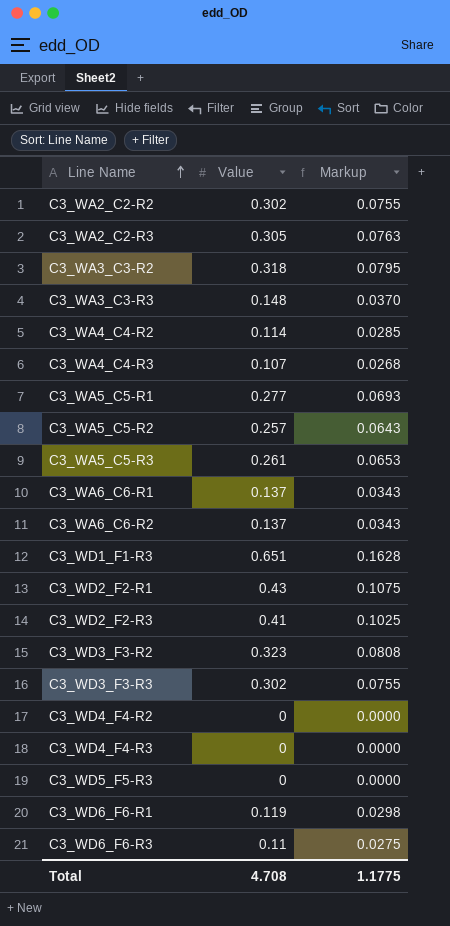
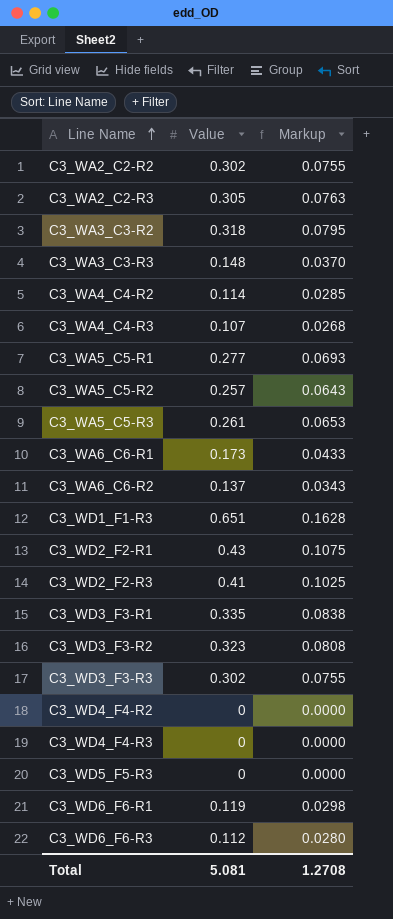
C3_WA6_C6-R1 | Value: 0.137 -> 0.173
C3_WA6_C6-R1 | Markup: 0.0343 -> 0.0433
row C3_WD3_F3-R1: none -> 0.335 | 0.0838
C3_WD6_F6-R3 | Value: 0.11 -> 0.112
C3_WD6_F6-R3 | Markup: 0.0275 -> 0.0280
Total | Value: 4.708 -> 5.081
Total | Markup: 1.1775 -> 1.2708

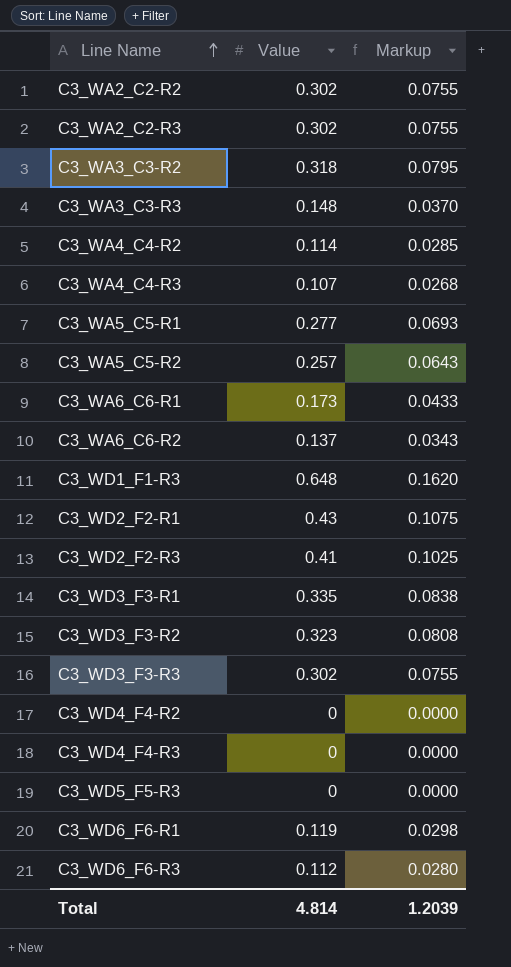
row C3_WA5_C5-R3: 0.261 | 0.0653 -> none
C3_WA2_C2-R3 | Value: 0.305 -> 0.302
C3_WA2_C2-R3 | Markup: 0.0763 -> 0.0755
C3_WD1_F1-R3 | Value: 0.651 -> 0.648
C3_WD1_F1-R3 | Markup: 0.1628 -> 0.1620
Total | Value: 5.081 -> 4.814
Total | Markup: 1.2708 -> 1.2039

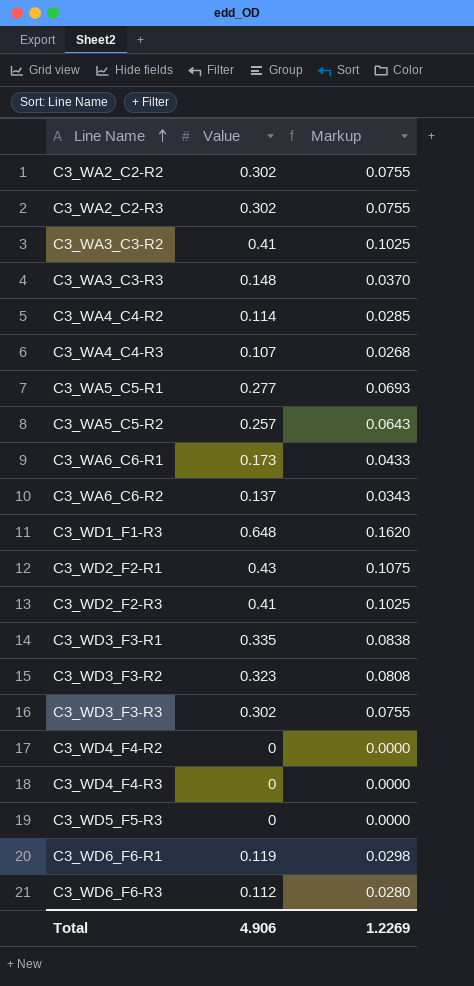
C3_WA3_C3-R2 | Value: 0.318 -> 0.41
C3_WA3_C3-R2 | Markup: 0.0795 -> 0.1025
Total | Value: 4.814 -> 4.906
Total | Markup: 1.2039 -> 1.2269

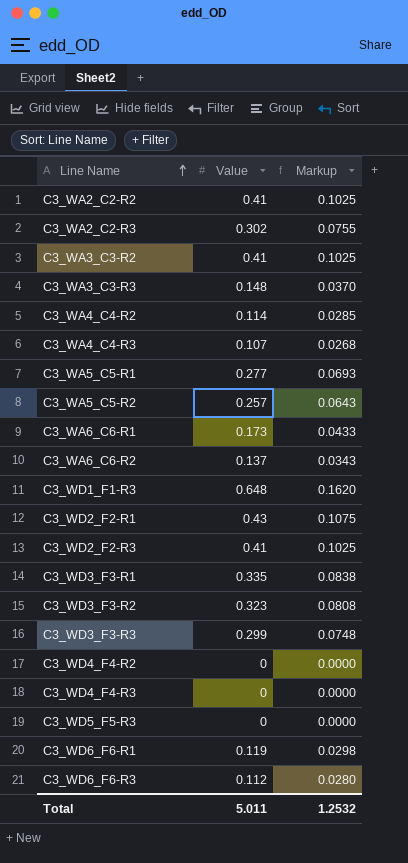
C3_WA2_C2-R2 | Value: 0.302 -> 0.41
C3_WA2_C2-R2 | Markup: 0.0755 -> 0.1025
C3_WD3_F3-R3 | Value: 0.302 -> 0.299
C3_WD3_F3-R3 | Markup: 0.0755 -> 0.0748
Total | Value: 4.906 -> 5.011
Total | Markup: 1.2269 -> 1.2532

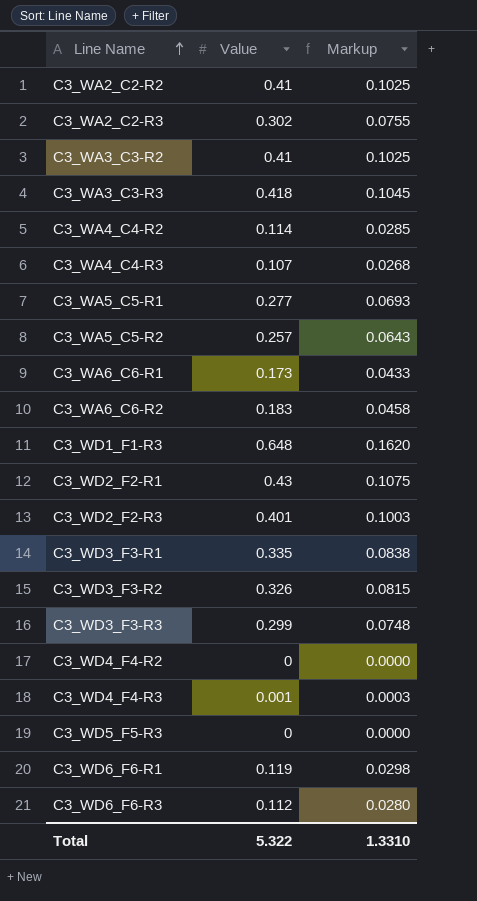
C3_WA3_C3-R3 | Value: 0.148 -> 0.418
C3_WA3_C3-R3 | Markup: 0.0370 -> 0.1045
C3_WA6_C6-R2 | Value: 0.137 -> 0.183
C3_WA6_C6-R2 | Markup: 0.0343 -> 0.0458
C3_WD2_F2-R3 | Value: 0.41 -> 0.401
C3_WD2_F2-R3 | Markup: 0.1025 -> 0.1003
C3_WD3_F3-R2 | Value: 0.323 -> 0.326
C3_WD3_F3-R2 | Markup: 0.0808 -> 0.0815
C3_WD4_F4-R3 | Value: 0 -> 0.001
C3_WD4_F4-R3 | Markup: 0.0000 -> 0.0003
Total | Value: 5.011 -> 5.322
Total | Markup: 1.2532 -> 1.3310

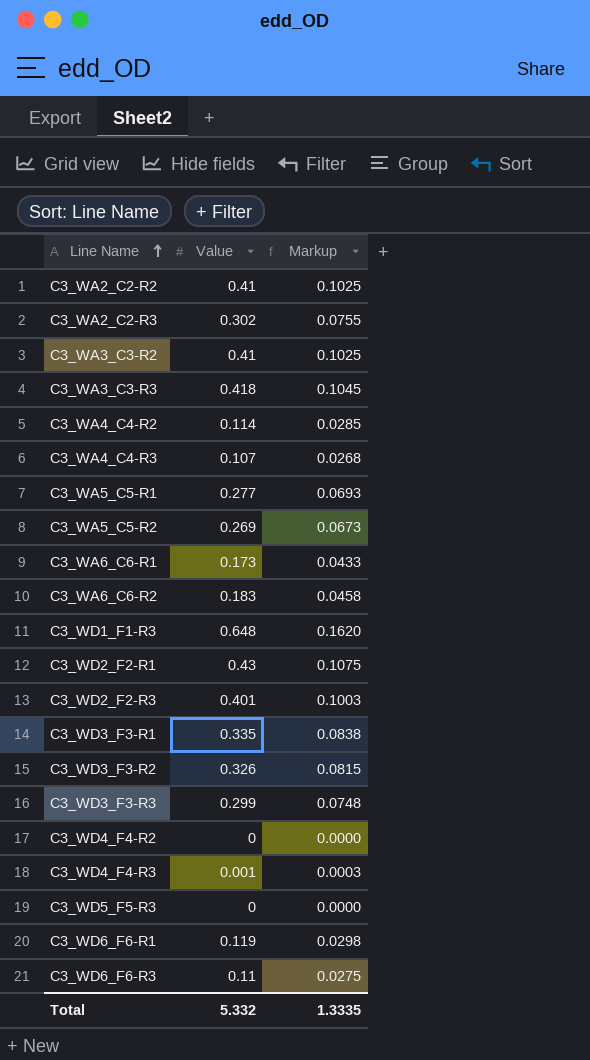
C3_WA5_C5-R2 | Value: 0.257 -> 0.269
C3_WA5_C5-R2 | Markup: 0.0643 -> 0.0673
C3_WD6_F6-R3 | Value: 0.112 -> 0.11
C3_WD6_F6-R3 | Markup: 0.0280 -> 0.0275
Total | Value: 5.322 -> 5.332
Total | Markup: 1.3310 -> 1.3335

